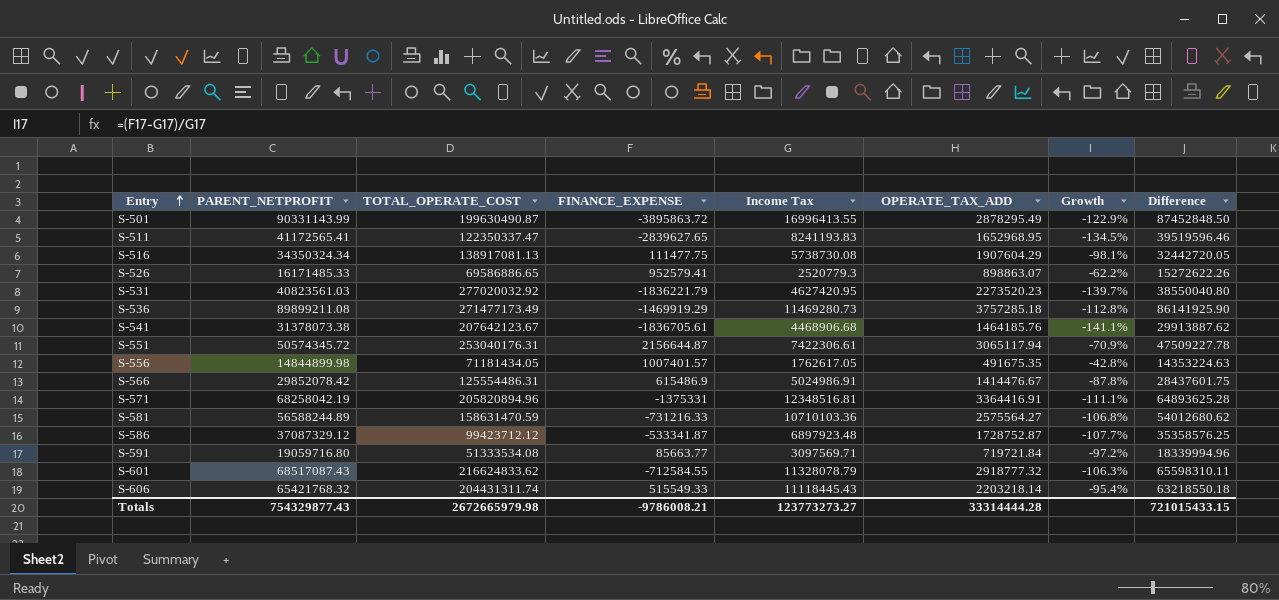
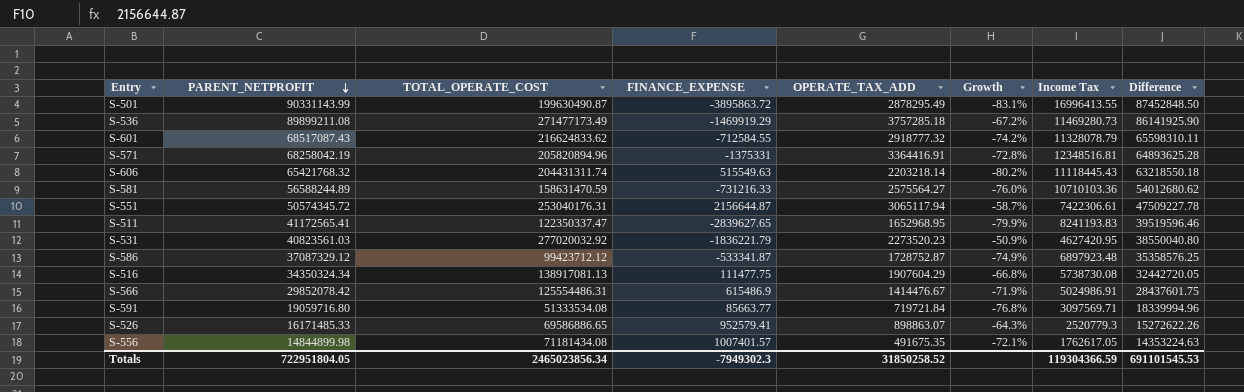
row order: Entry ascending -> PARENT_NETPROFIT descending
column Growth | formula: ([FINANCE_EXPENSE] - [Income Tax]) / [Income Tax] -> ([OPERATE_TAX_ADD] - [Income Tax]) / [Income Tax]
column Income Tax | position: 5 -> 7
row S-541: 31378073.38 | 207642123.67 | -1836705.61 | 4468906.68 | 1464185.76 | -141.1% | 29913887.62 -> none
S-606 | FINANCE_EXPENSE: 515549.33 -> 515549.63
S-556 | TOTAL_OPERATE_COST: 71181434.05 -> 71181434.08
Totals | PARENT_NETPROFIT: 754329877.43 -> 722951804.05
Totals | TOTAL_OPERATE_COST: 2672665979.98 -> 2465023856.34
Totals | FINANCE_EXPENSE: -9786008.21 -> -7949302.3
Totals | OPERATE_TAX_ADD: 33314444.28 -> 31850258.52
Totals | Income Tax: 123773273.27 -> 119304366.59
Totals | Difference: 721015433.15 -> 691101545.53

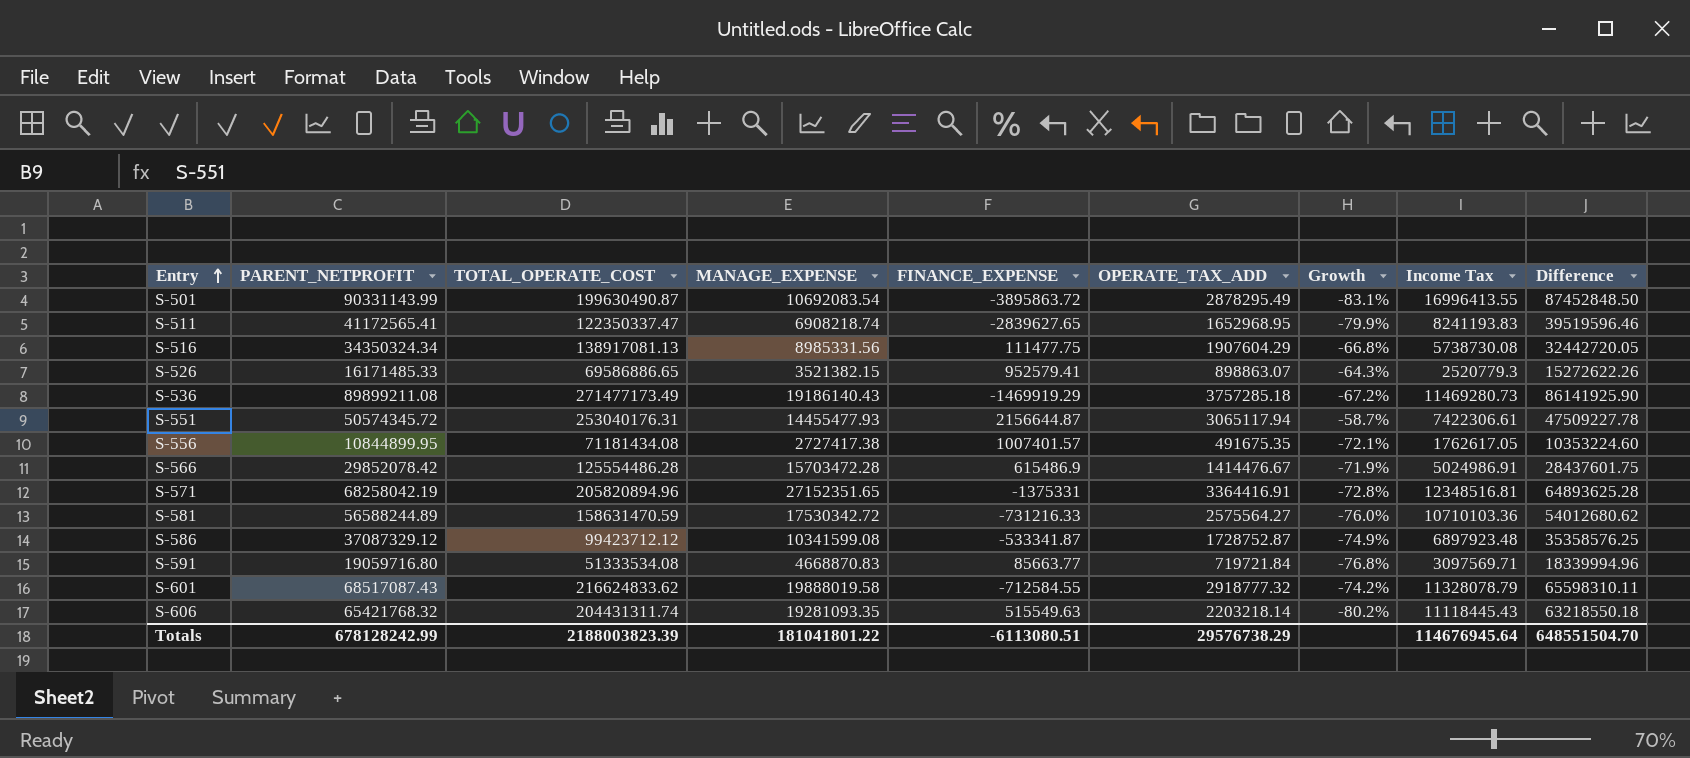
row order: PARENT_NETPROFIT descending -> Entry ascending
column MANAGE_EXPENSE | position: none -> 4
row S-531: 40823561.03 | 277020032.92 | -1836221.79 | 2273520.23 | -50.9% | 4627420.95 | 38550040.80 -> none
S-556 | PARENT_NETPROFIT: 14844899.98 -> 10844899.95
S-556 | Difference: 14353224.63 -> 10353224.60
S-566 | TOTAL_OPERATE_COST: 125554486.31 -> 125554486.28
Totals | PARENT_NETPROFIT: 722951804.05 -> 678128242.99
Totals | TOTAL_OPERATE_COST: 2465023856.34 -> 2188003823.39
Totals | FINANCE_EXPENSE: -7949302.3 -> -6113080.51
Totals | OPERATE_TAX_ADD: 31850258.52 -> 29576738.29
Totals | Income Tax: 119304366.59 -> 114676945.64
Totals | Difference: 691101545.53 -> 648551504.70

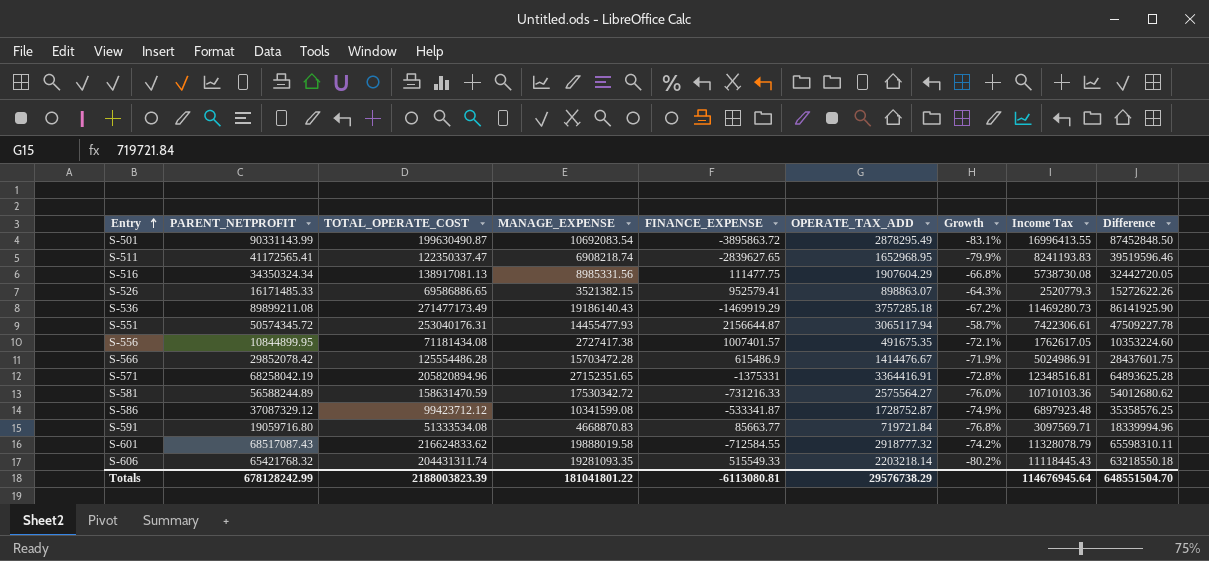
S-606 | FINANCE_EXPENSE: 515549.63 -> 515549.33
Totals | FINANCE_EXPENSE: -6113080.51 -> -6113080.81

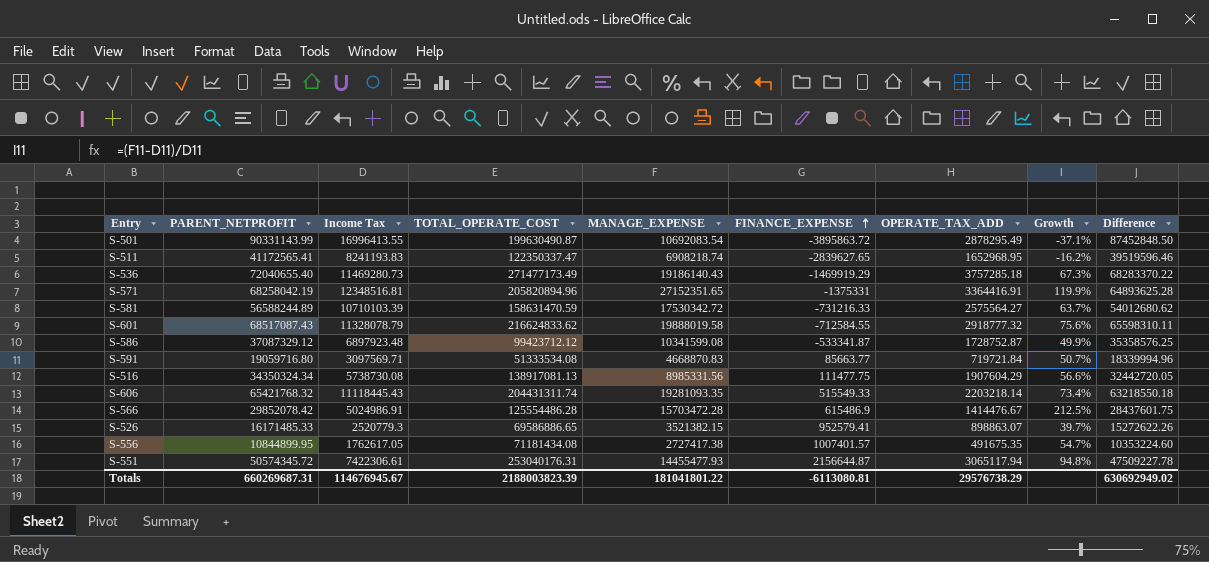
row order: Entry ascending -> FINANCE_EXPENSE ascending
column Income Tax | position: 8 -> 3
column Growth | formula: ([OPERATE_TAX_ADD] - [Income Tax]) / [Income Tax] -> ([MANAGE_EXPENSE] - [Income Tax]) / [Income Tax]
S-536 | PARENT_NETPROFIT: 89899211.08 -> 72040655.40
S-536 | Difference: 86141925.90 -> 68283370.22
S-581 | Income Tax: 10710103.36 -> 10710103.39
Totals | PARENT_NETPROFIT: 678128242.99 -> 660269687.31
Totals | Income Tax: 114676945.64 -> 114676945.67
Totals | Difference: 648551504.70 -> 630692949.02

